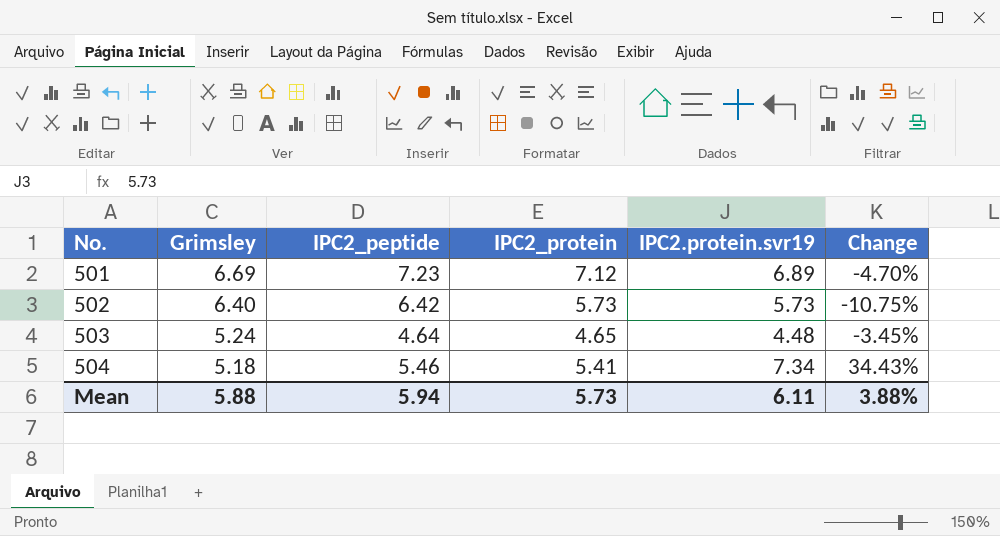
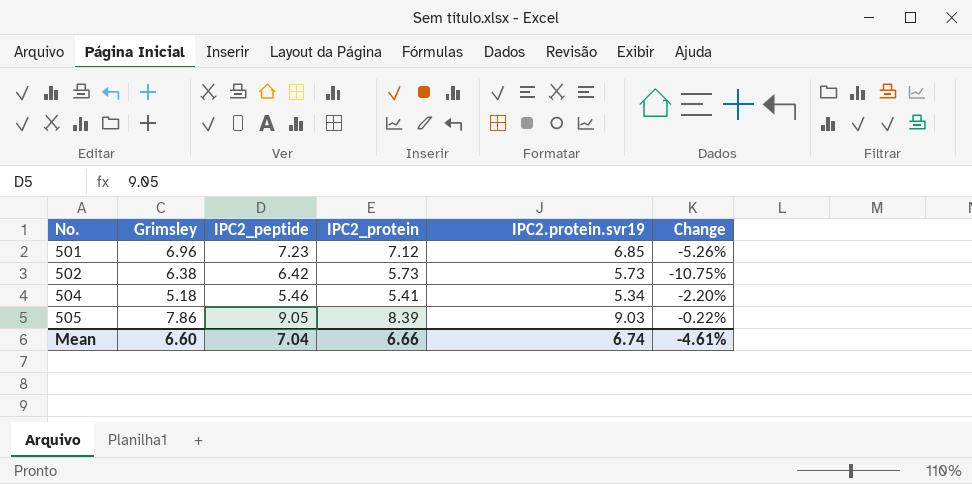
row 503: 5.24 | 4.64 | 4.65 | 4.48 | -3.45% -> none
501 | Grimsley: 6.69 -> 6.96
501 | IPC2.protein.svr19: 6.89 -> 6.85
501 | Change: -4.70% -> -5.26%
502 | Grimsley: 6.40 -> 6.38
504 | IPC2.protein.svr19: 7.34 -> 5.34
504 | Change: 34.43% -> -2.20%
row 505: none -> 7.86 | 9.05 | 8.39 | 9.03 | -0.22%
Mean | Grimsley: 5.88 -> 6.60
Mean | IPC2_peptide: 5.94 -> 7.04
Mean | IPC2_protein: 5.73 -> 6.66
Mean | IPC2.protein.svr19: 6.11 -> 6.74
Mean | Change: 3.88% -> -4.61%

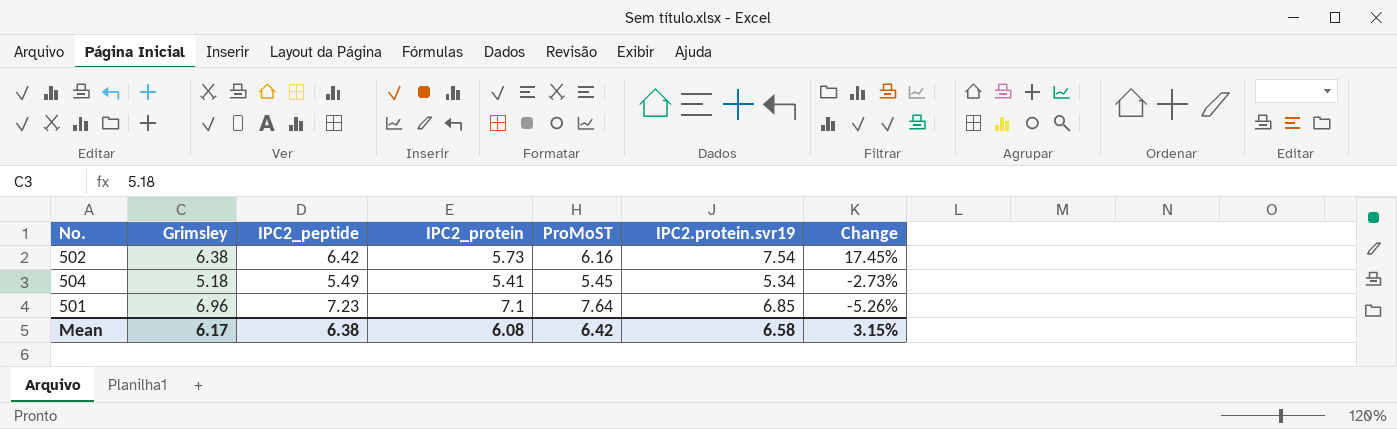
row order: No. ascending -> Change descending
column ProMoST | position: none -> 5
row 505: 7.86 | 9.05 | 8.39 | 9.03 | -0.22% -> none
502 | IPC2.protein.svr19: 5.73 -> 7.54
502 | Change: -10.75% -> 17.45%
504 | IPC2_peptide: 5.46 -> 5.49
504 | Change: -2.20% -> -2.73%
501 | IPC2_protein: 7.12 -> 7.1
Mean | Grimsley: 6.60 -> 6.17
Mean | IPC2_peptide: 7.04 -> 6.38
Mean | IPC2_protein: 6.66 -> 6.08
Mean | IPC2.protein.svr19: 6.74 -> 6.58
Mean | Change: -4.61% -> 3.15%

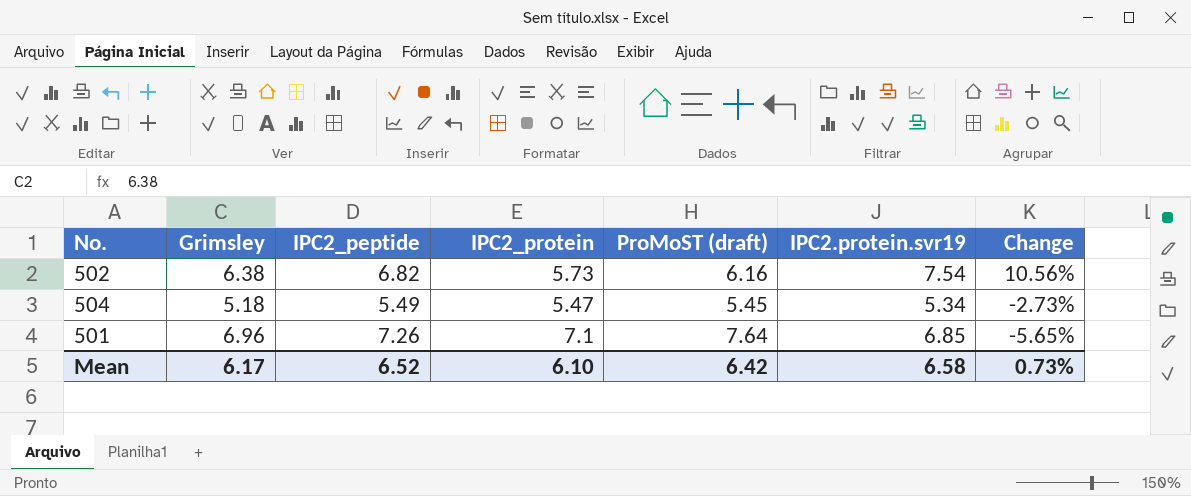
column name: ProMoST -> ProMoST (draft)
502 | IPC2_peptide: 6.42 -> 6.82
502 | Change: 17.45% -> 10.56%
504 | IPC2_protein: 5.41 -> 5.47
501 | IPC2_peptide: 7.23 -> 7.26
501 | Change: -5.26% -> -5.65%
Mean | IPC2_peptide: 6.38 -> 6.52
Mean | IPC2_protein: 6.08 -> 6.10
Mean | Change: 3.15% -> 0.73%

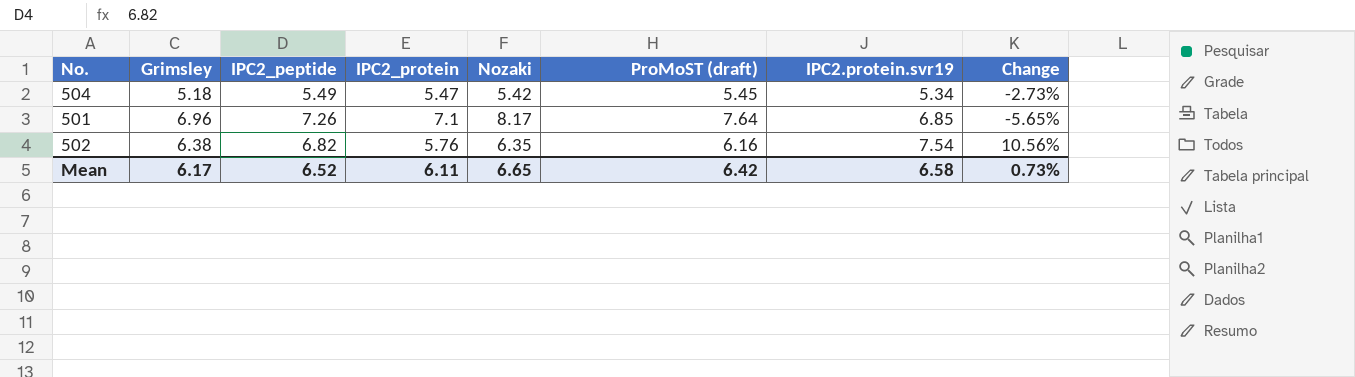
row order: Change descending -> IPC2.protein.svr19 ascending
column Nozaki | position: none -> 5
502 | IPC2_protein: 5.73 -> 5.76
Mean | IPC2_protein: 6.10 -> 6.11

